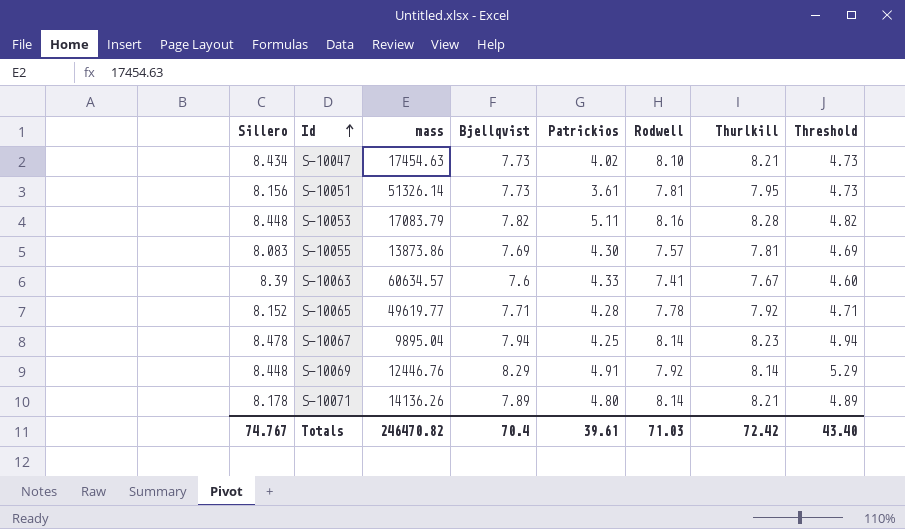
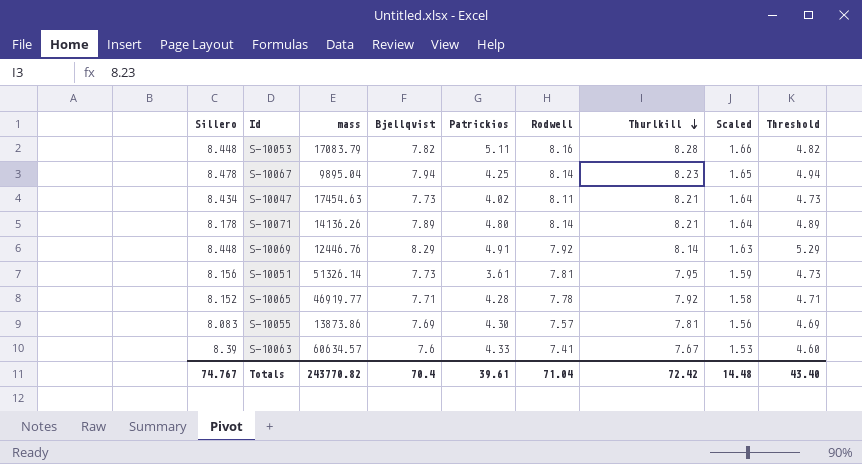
row order: Id ascending -> Thurlkill descending
column Scaled | formula: none -> [Thurlkill] * 0.2
S-10047 | Rodwell: 8.10 -> 8.11
S-10065 | mass: 49619.77 -> 46919.77
Totals | mass: 246470.82 -> 243770.82
Totals | Rodwell: 71.03 -> 71.04

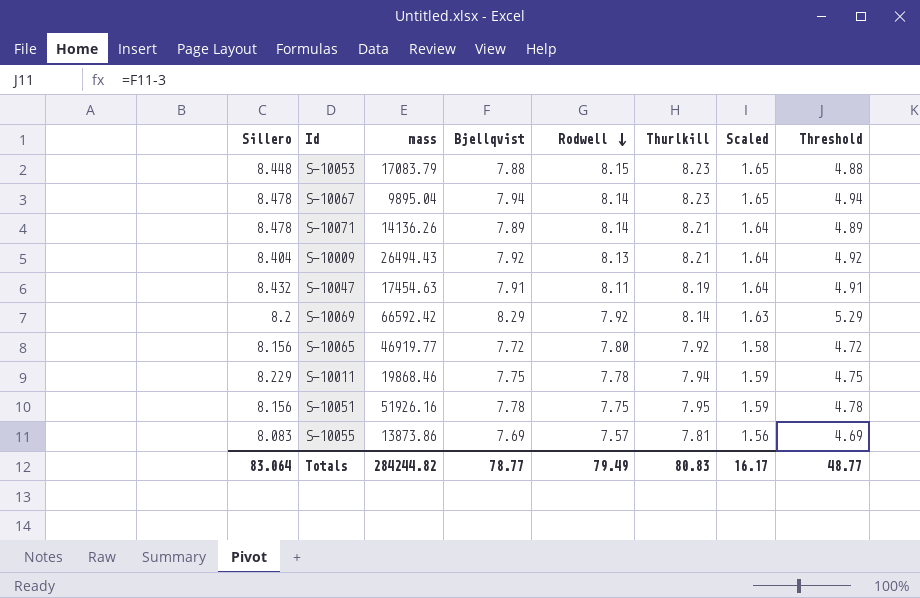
row order: Thurlkill descending -> Rodwell descending
column Patrickios | position: 5 -> none
row S-10063: 8.39 | 60634.57 | 7.6 | 4.33 | 7.41 | 7.67 | 1.53 | 4.60 -> none
S-10053 | Bjellqvist: 7.82 -> 7.88
S-10053 | Rodwell: 8.16 -> 8.15
S-10053 | Thurlkill: 8.28 -> 8.23
S-10053 | Scaled: 1.66 -> 1.65
S-10053 | Threshold: 4.82 -> 4.88
S-10071 | Sillero: 8.178 -> 8.478
row S-10009: none -> 8.404 | 26494.43 | 7.92 | 8.13 | 8.21 | 1.64 | 4.92
S-10047 | Sillero: 8.434 -> 8.432
S-10047 | Bjellqvist: 7.73 -> 7.91
S-10047 | Thurlkill: 8.21 -> 8.19
S-10047 | Threshold: 4.73 -> 4.91
S-10069 | Sillero: 8.448 -> 8.2
S-10069 | mass: 12446.76 -> 66592.42
S-10065 | Sillero: 8.152 -> 8.156
S-10065 | Bjellqvist: 7.71 -> 7.72
S-10065 | Rodwell: 7.78 -> 7.80
S-10065 | Threshold: 4.71 -> 4.72
row S-10011: none -> 8.229 | 19868.46 | 7.75 | 7.78 | 7.94 | 1.59 | 4.75
S-10051 | mass: 51326.14 -> 51926.16
S-10051 | Bjellqvist: 7.73 -> 7.78
S-10051 | Rodwell: 7.81 -> 7.75
S-10051 | Threshold: 4.73 -> 4.78
Totals | Sillero: 74.767 -> 83.064
Totals | mass: 243770.82 -> 284244.82
Totals | Bjellqvist: 70.4 -> 78.77
Totals | Rodwell: 71.04 -> 79.49
Totals | Thurlkill: 72.42 -> 80.83
Totals | Scaled: 14.48 -> 16.17
Totals | Threshold: 43.40 -> 48.77

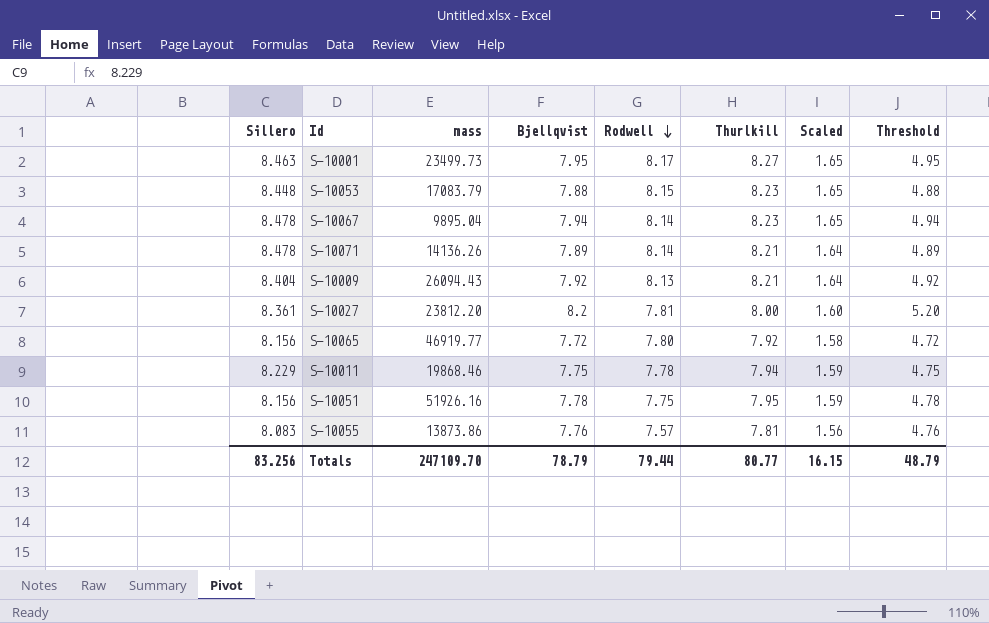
row S-10047: 8.432 | 17454.63 | 7.91 | 8.11 | 8.19 | 1.64 | 4.91 -> none
row S-10069: 8.2 | 66592.42 | 8.29 | 7.92 | 8.14 | 1.63 | 5.29 -> none
row S-10001: none -> 8.463 | 23499.73 | 7.95 | 8.17 | 8.27 | 1.65 | 4.95
S-10009 | mass: 26494.43 -> 26094.43
row S-10027: none -> 8.361 | 23812.20 | 8.2 | 7.81 | 8.00 | 1.60 | 5.20
S-10055 | Bjellqvist: 7.69 -> 7.76
S-10055 | Threshold: 4.69 -> 4.76
Totals | Sillero: 83.064 -> 83.256
Totals | mass: 284244.82 -> 247109.70
Totals | Bjellqvist: 78.77 -> 78.79
Totals | Rodwell: 79.49 -> 79.44
Totals | Thurlkill: 80.83 -> 80.77
Totals | Scaled: 16.17 -> 16.15
Totals | Threshold: 48.77 -> 48.79

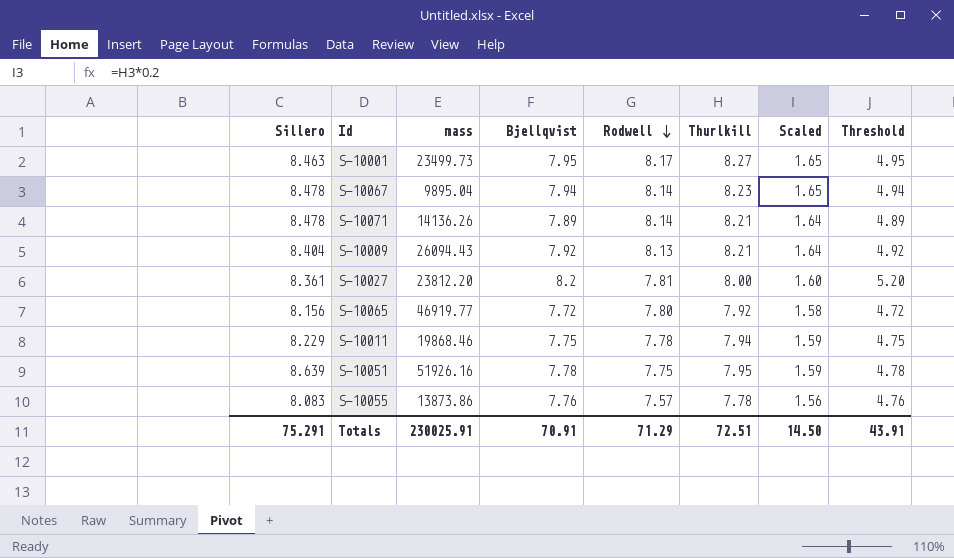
row S-10053: 8.448 | 17083.79 | 7.88 | 8.15 | 8.23 | 1.65 | 4.88 -> none
S-10051 | Sillero: 8.156 -> 8.639
S-10055 | Thurlkill: 7.81 -> 7.78
Totals | Sillero: 83.256 -> 75.291
Totals | mass: 247109.70 -> 230025.91
Totals | Bjellqvist: 78.79 -> 70.91
Totals | Rodwell: 79.44 -> 71.29
Totals | Thurlkill: 80.77 -> 72.51
Totals | Scaled: 16.15 -> 14.50
Totals | Threshold: 48.79 -> 43.91

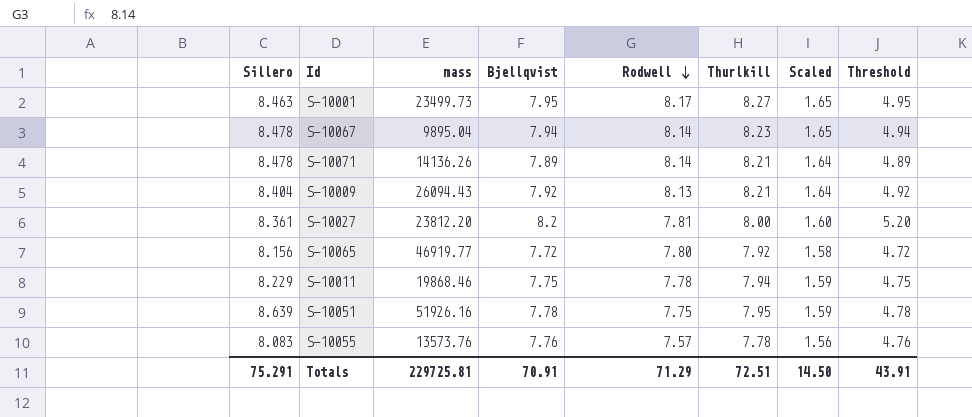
S-10055 | mass: 13873.86 -> 13573.76
Totals | mass: 230025.91 -> 229725.81

